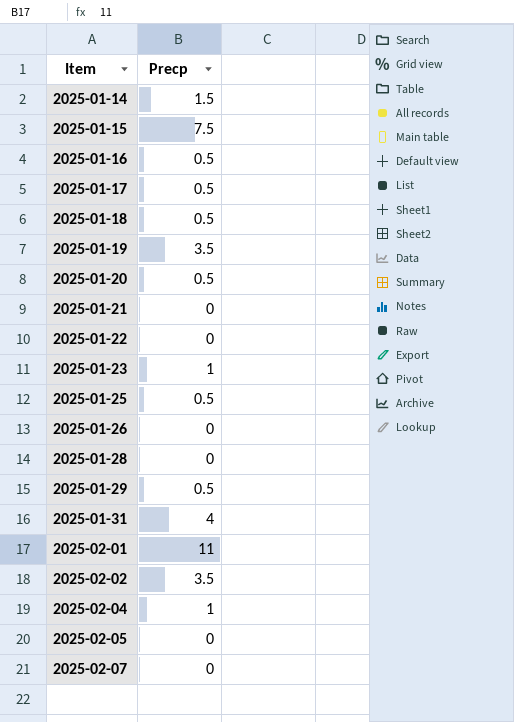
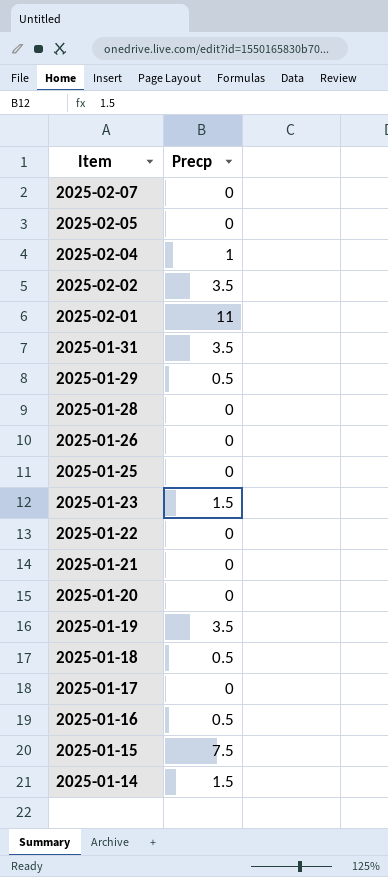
row order: Item ascending -> Item descending
2025-01-31 | Precp: 4 -> 3.5
2025-01-25 | Precp: 0.5 -> 0
2025-01-23 | Precp: 1 -> 1.5
2025-01-20 | Precp: 0.5 -> 0
2025-01-17 | Precp: 0.5 -> 0

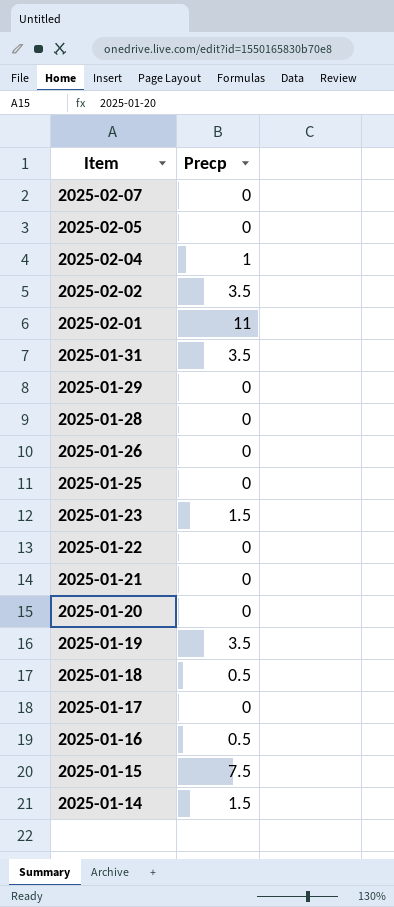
2025-01-29 | Precp: 0.5 -> 0

